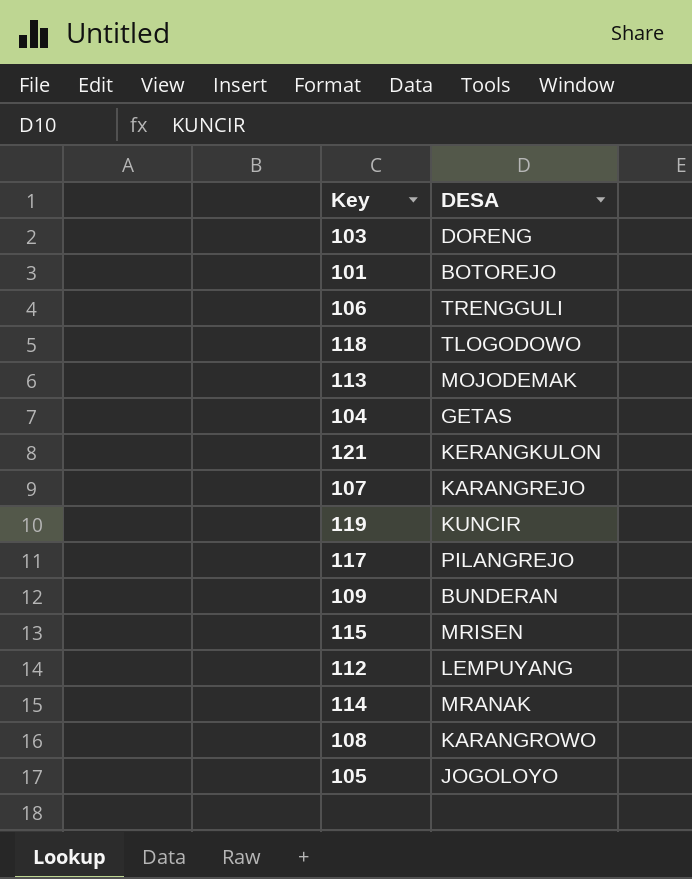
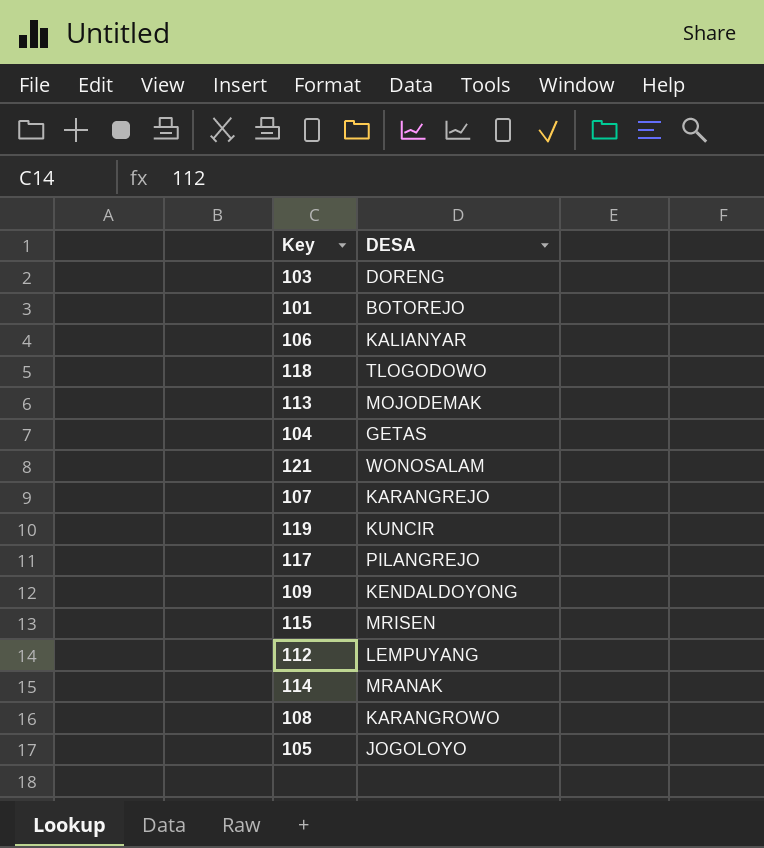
106 | DESA: TRENGGULI -> KALIANYAR
121 | DESA: KERANGKULON -> WONOSALAM
109 | DESA: BUNDERAN -> KENDALDOYONG

